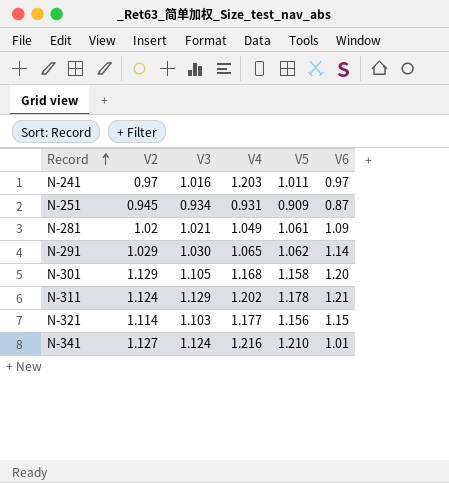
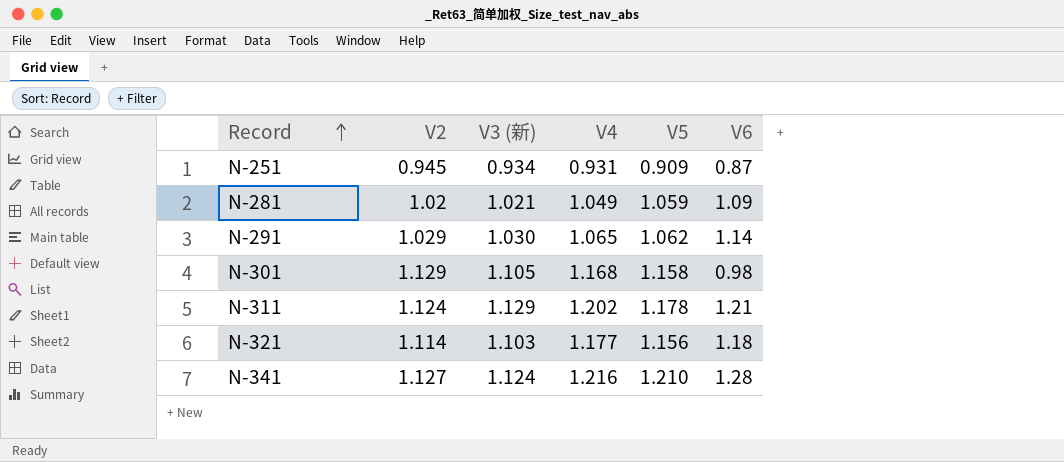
column name: V3 -> V3 (新)
row N-241: 0.97 | 1.016 | 1.203 | 1.011 | 0.97 -> none
N-281 | V5: 1.061 -> 1.059
N-301 | V6: 1.20 -> 0.98
N-321 | V6: 1.15 -> 1.18
N-341 | V6: 1.01 -> 1.28

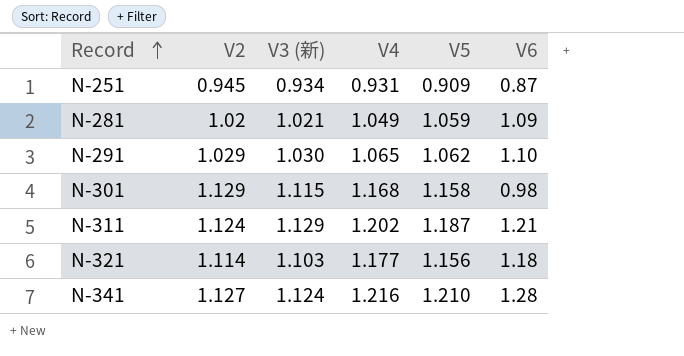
N-291 | V6: 1.14 -> 1.10
N-301 | V3 (新): 1.105 -> 1.115
N-311 | V5: 1.178 -> 1.187

